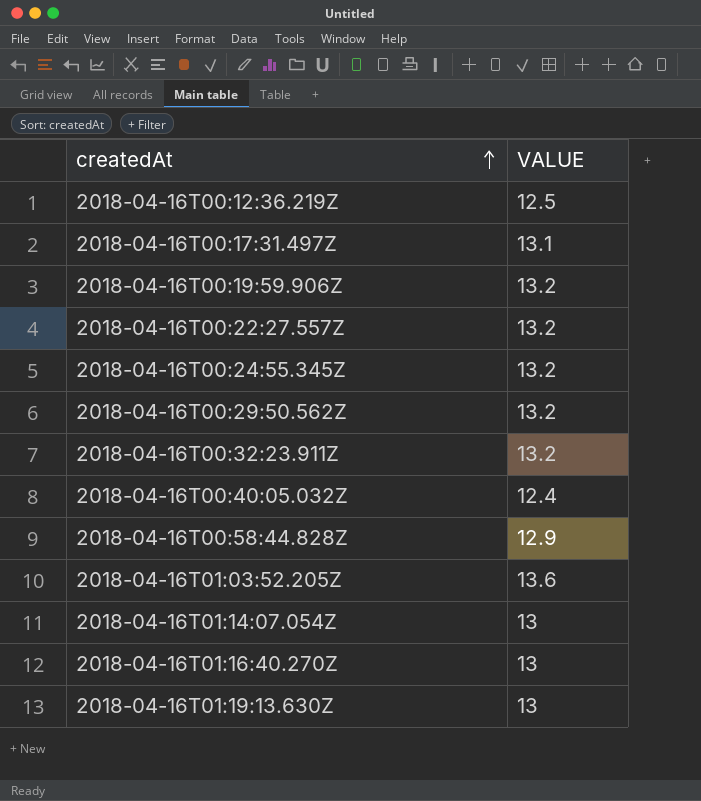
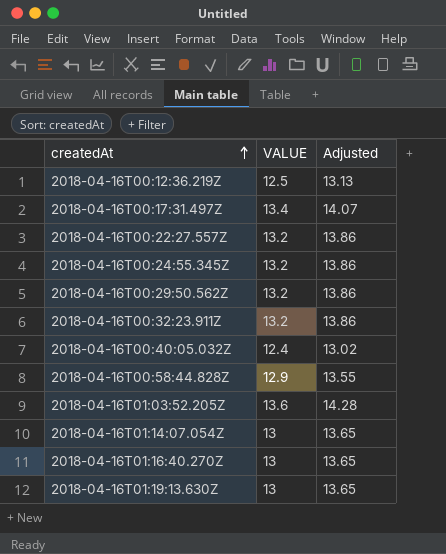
column Adjusted | formula: none -> [VALUE] * 1.05
row 2018-04-16T00:19:59.906Z: 13.2 -> none
2018-04-16T00:17:31.497Z | VALUE: 13.1 -> 13.4

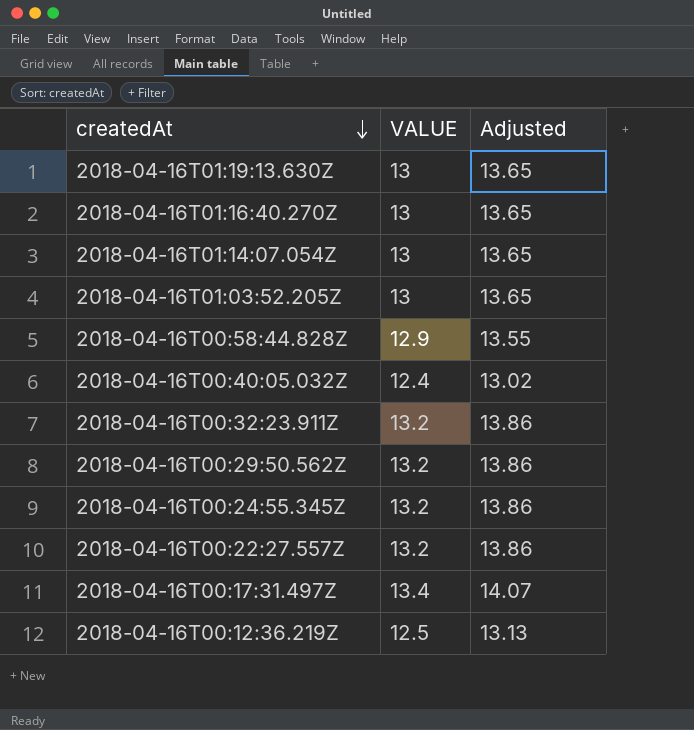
row order: createdAt ascending -> createdAt descending
2018-04-16T01:03:52.205Z | VALUE: 13.6 -> 13
2018-04-16T01:03:52.205Z | Adjusted: 14.28 -> 13.65

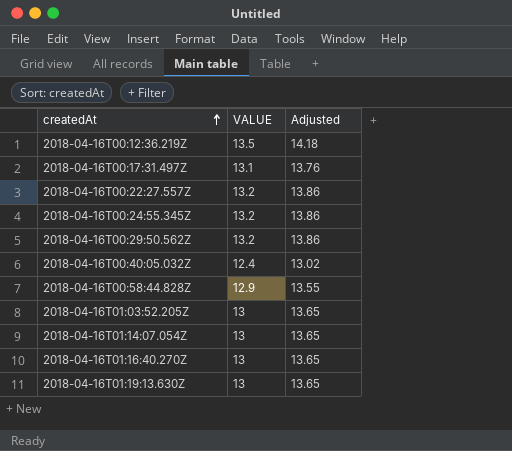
row order: createdAt descending -> createdAt ascending
row 2018-04-16T00:32:23.911Z: 13.2 | 13.86 -> none
2018-04-16T00:12:36.219Z | VALUE: 12.5 -> 13.5
2018-04-16T00:12:36.219Z | Adjusted: 13.13 -> 14.18
2018-04-16T00:17:31.497Z | VALUE: 13.4 -> 13.1
2018-04-16T00:17:31.497Z | Adjusted: 14.07 -> 13.76

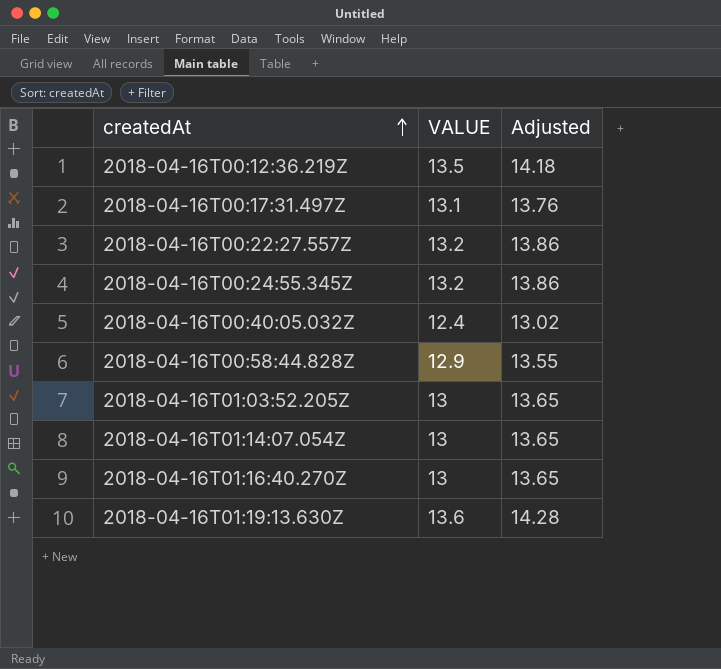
row 2018-04-16T00:29:50.562Z: 13.2 | 13.86 -> none
2018-04-16T01:19:13.630Z | VALUE: 13 -> 13.6
2018-04-16T01:19:13.630Z | Adjusted: 13.65 -> 14.28

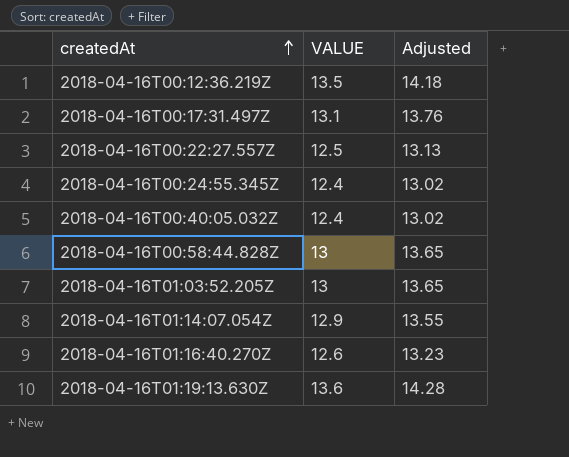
2018-04-16T00:22:27.557Z | VALUE: 13.2 -> 12.5
2018-04-16T00:22:27.557Z | Adjusted: 13.86 -> 13.13
2018-04-16T00:24:55.345Z | VALUE: 13.2 -> 12.4
2018-04-16T00:24:55.345Z | Adjusted: 13.86 -> 13.02
2018-04-16T00:58:44.828Z | VALUE: 12.9 -> 13
2018-04-16T00:58:44.828Z | Adjusted: 13.55 -> 13.65
2018-04-16T01:14:07.054Z | VALUE: 13 -> 12.9
2018-04-16T01:14:07.054Z | Adjusted: 13.65 -> 13.55
2018-04-16T01:16:40.270Z | VALUE: 13 -> 12.6
2018-04-16T01:16:40.270Z | Adjusted: 13.65 -> 13.23

